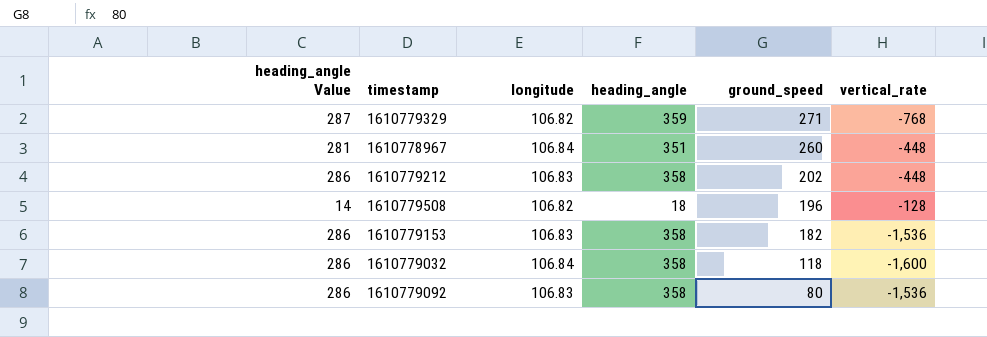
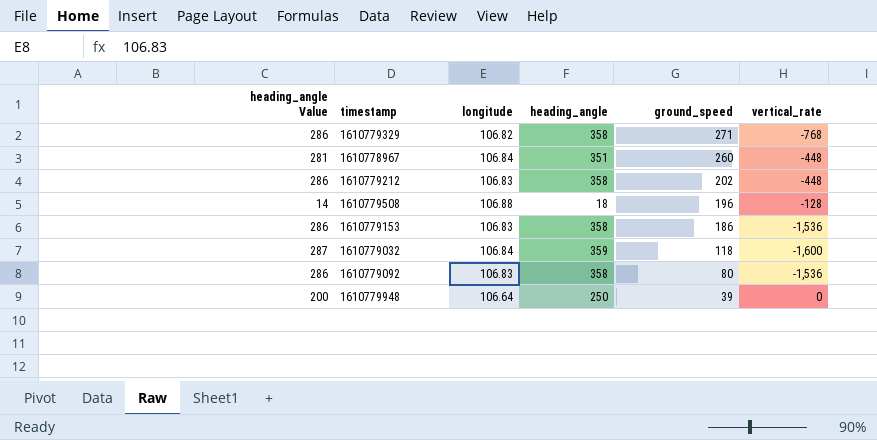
1610779329 | heading_angle Value: 287 -> 286
1610779329 | heading_angle: 359 -> 358
1610779508 | longitude: 106.82 -> 106.88
1610779153 | ground_speed: 182 -> 186
1610779032 | heading_angle Value: 286 -> 287
1610779032 | heading_angle: 358 -> 359
row 1610779948: none -> 200 | 106.64 | 250 | 39 | 0

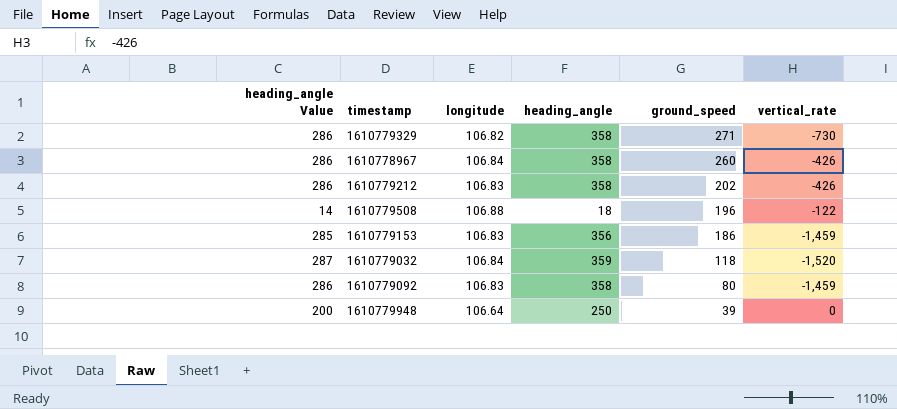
1610779329 | vertical_rate: -768 -> -730
1610778967 | heading_angle Value: 281 -> 286
1610778967 | heading_angle: 351 -> 358
1610778967 | vertical_rate: -448 -> -426
1610779212 | vertical_rate: -448 -> -426
1610779508 | vertical_rate: -128 -> -122
1610779153 | heading_angle Value: 286 -> 285
1610779153 | heading_angle: 358 -> 356
1610779153 | vertical_rate: -1,536 -> -1,459
1610779032 | vertical_rate: -1,600 -> -1,520
1610779092 | vertical_rate: -1,536 -> -1,459

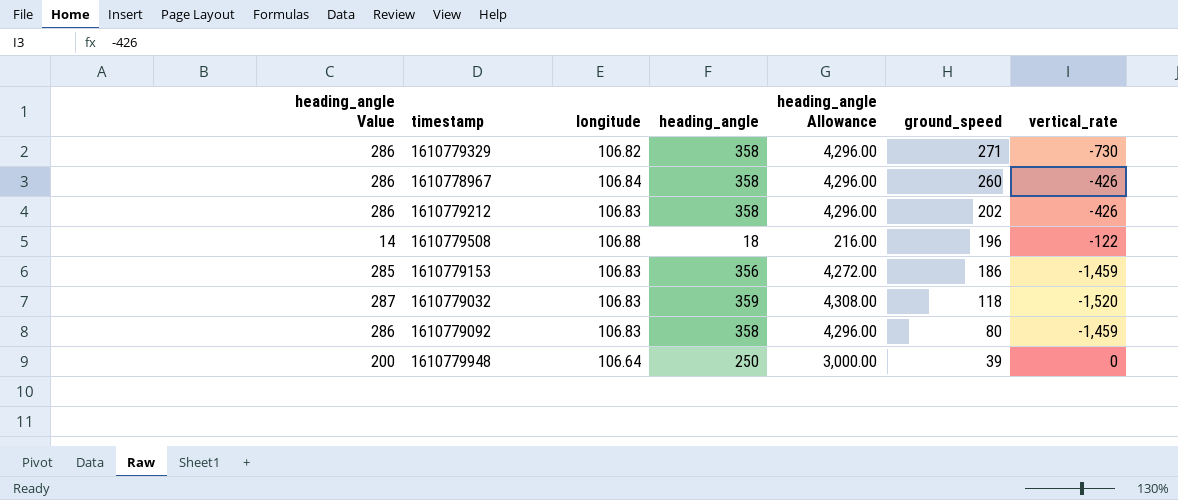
column heading_angle Allowance | formula: none -> [heading_angle] * 12
1610779032 | longitude: 106.84 -> 106.83

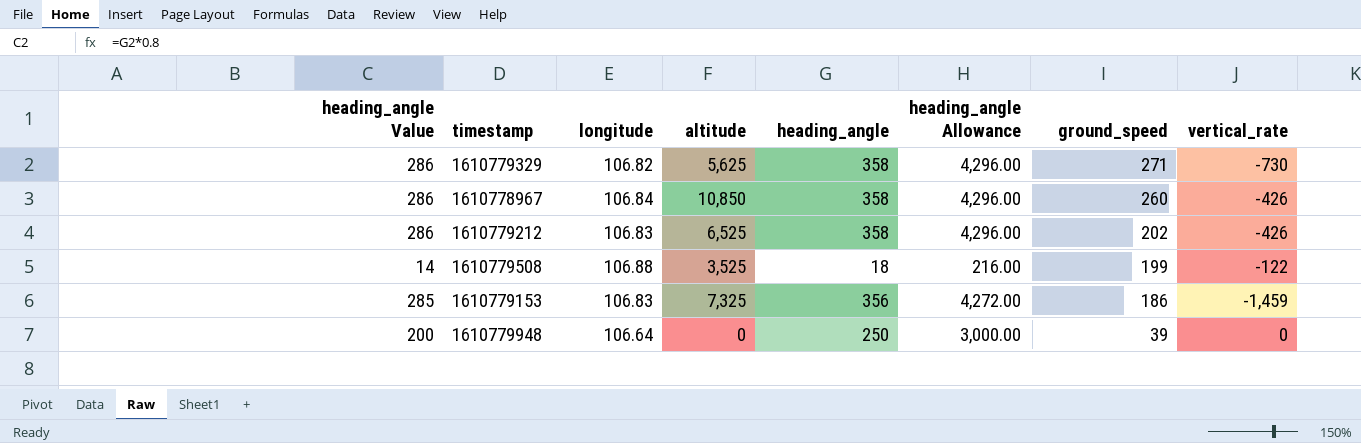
column altitude | position: none -> 4
row 1610779032: 287 | 106.83 | 359 | 4,308.00 | 118 | -1,520 -> none
row 1610779092: 286 | 106.83 | 358 | 4,296.00 | 80 | -1,459 -> none
1610779508 | ground_speed: 196 -> 199

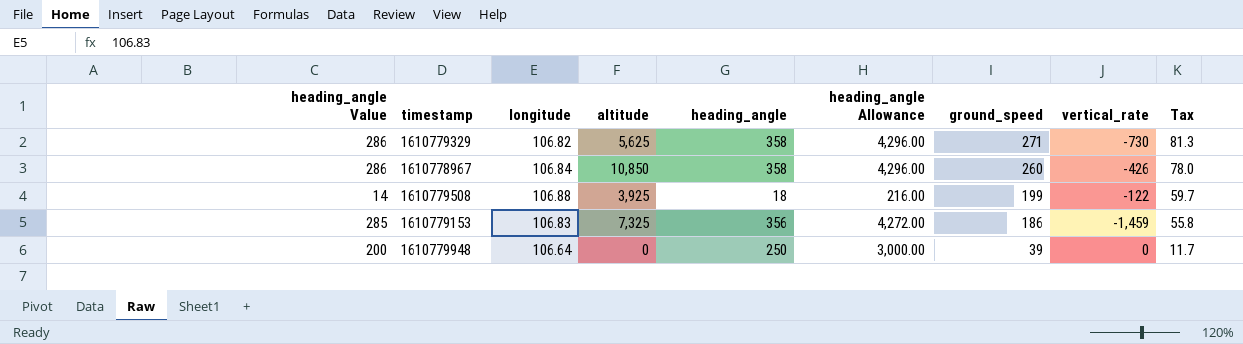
column Tax | formula: none -> [ground_speed] * 0.3
row 1610779212: 286 | 106.83 | 6,525 | 358 | 4,296.00 | 202 | -426 -> none
1610779508 | altitude: 3,525 -> 3,925

